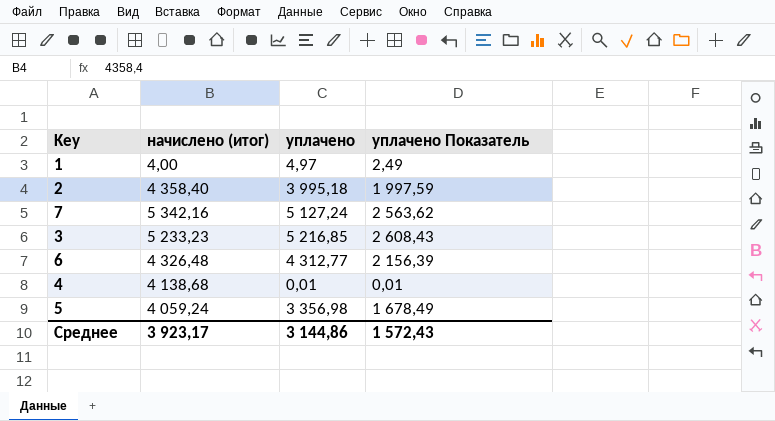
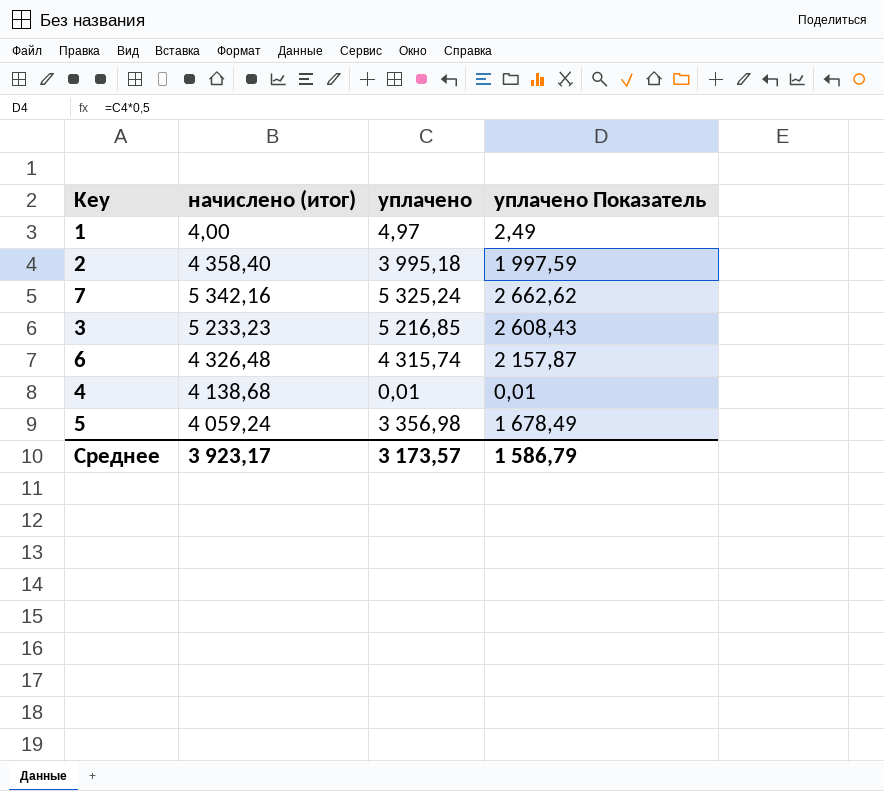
7 | уплачено: 5 127,24 -> 5 325,24
7 | уплачено Показатель: 2 563,62 -> 2 662,62
6 | уплачено: 4 312,77 -> 4 315,74
6 | уплачено Показатель: 2 156,39 -> 2 157,87
Среднее | уплачено: 3 144,86 -> 3 173,57
Среднее | уплачено Показатель: 1 572,43 -> 1 586,79

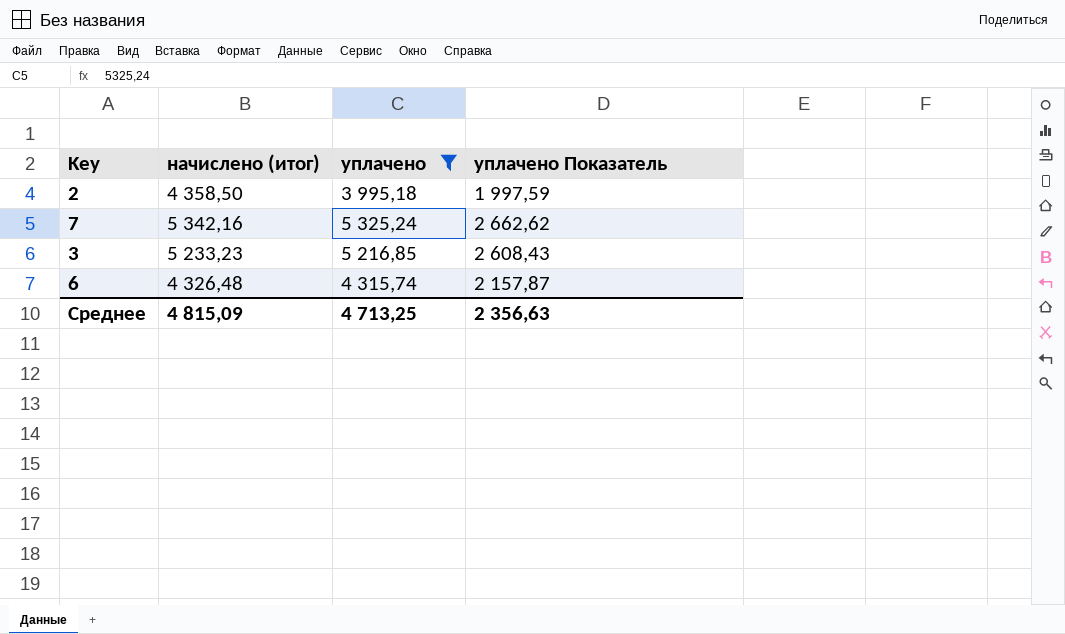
filter: none -> уплачено >= 3 995,18
2 | начислено (итог): 4 358,40 -> 4 358,50
Среднее | начислено (итог): 3 923,17 -> 4 815,09
Среднее | уплачено: 3 173,57 -> 4 713,25
Среднее | уплачено Показатель: 1 586,79 -> 2 356,63

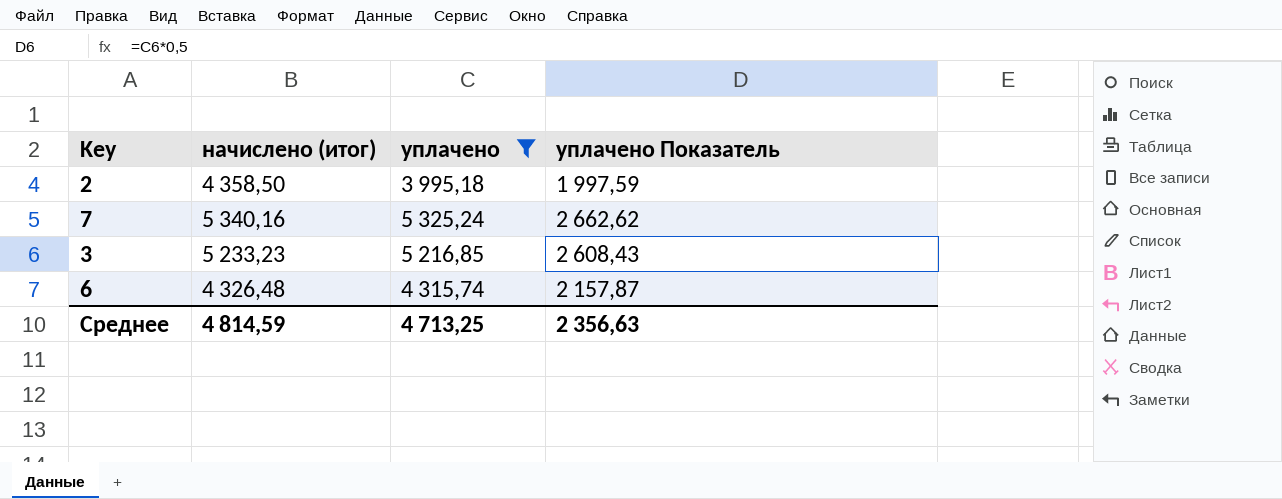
7 | начислено (итог): 5 342,16 -> 5 340,16
Среднее | начислено (итог): 4 815,09 -> 4 814,59

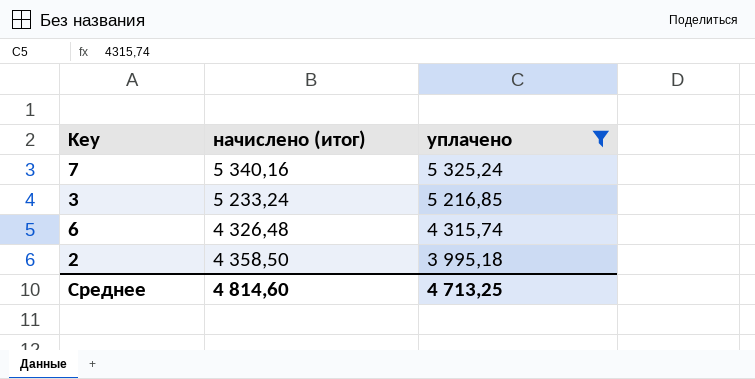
row order: none -> уплачено descending
column уплачено Показатель | formula: [уплачено] * 0,5 -> none
3 | начислено (итог): 5 233,23 -> 5 233,24
Среднее | начислено (итог): 4 814,59 -> 4 814,60

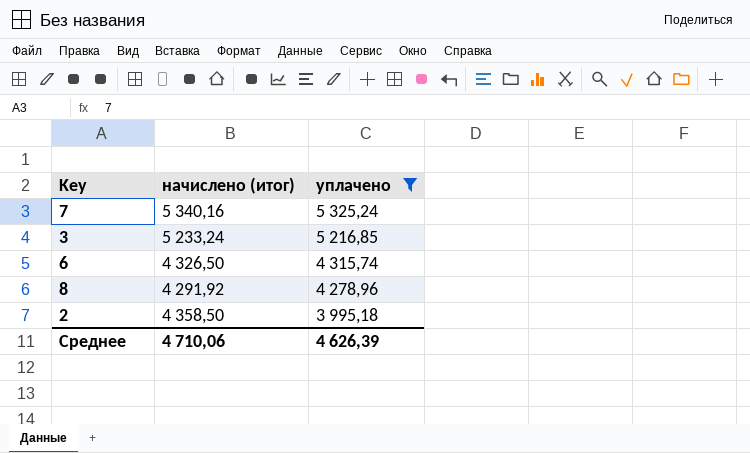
6 | начислено (итог): 4 326,48 -> 4 326,50
row 8: none -> 4 291,92 | 4 278,96
Среднее | начислено (итог): 4 814,60 -> 4 710,06
Среднее | уплачено: 4 713,25 -> 4 626,39

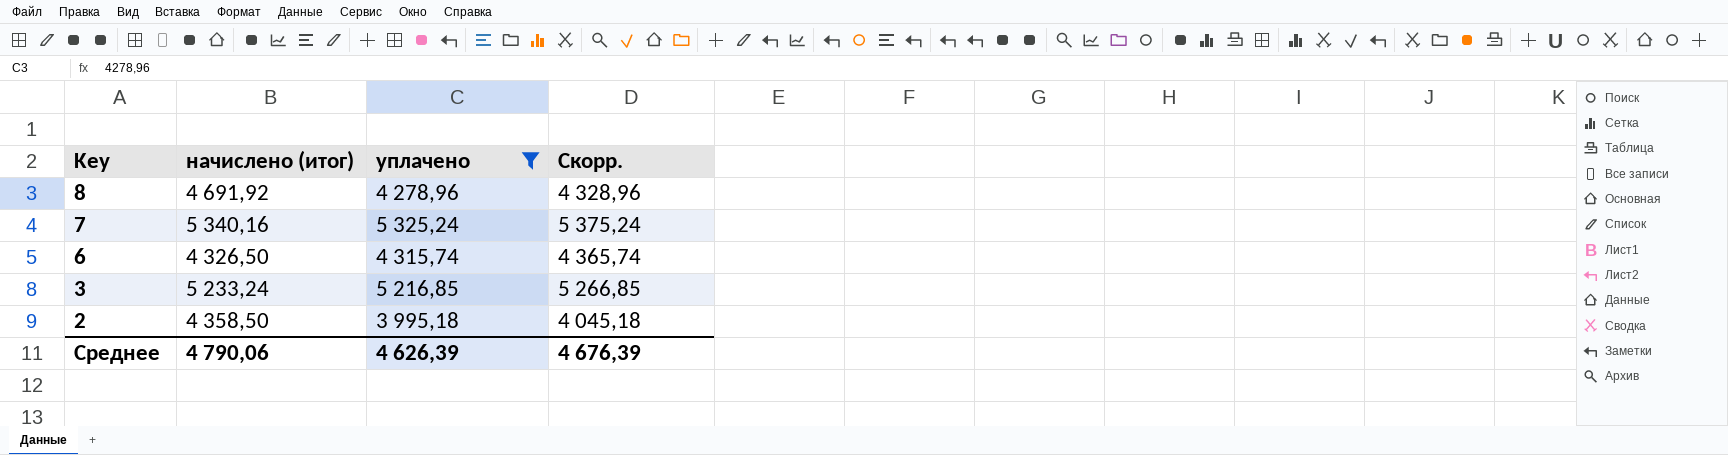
row order: уплачено descending -> Key descending
column Скорр. | formula: none -> [уплачено] + 50
8 | начислено (итог): 4 291,92 -> 4 691,92
Среднее | начислено (итог): 4 710,06 -> 4 790,06

